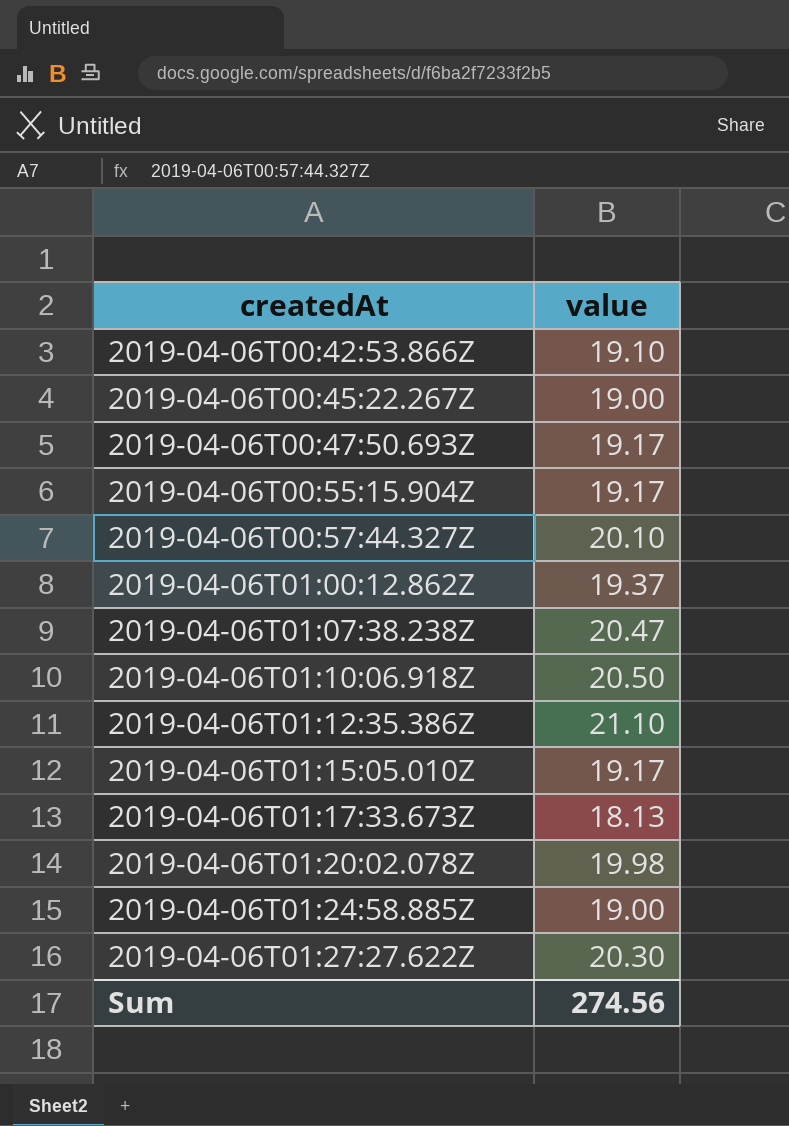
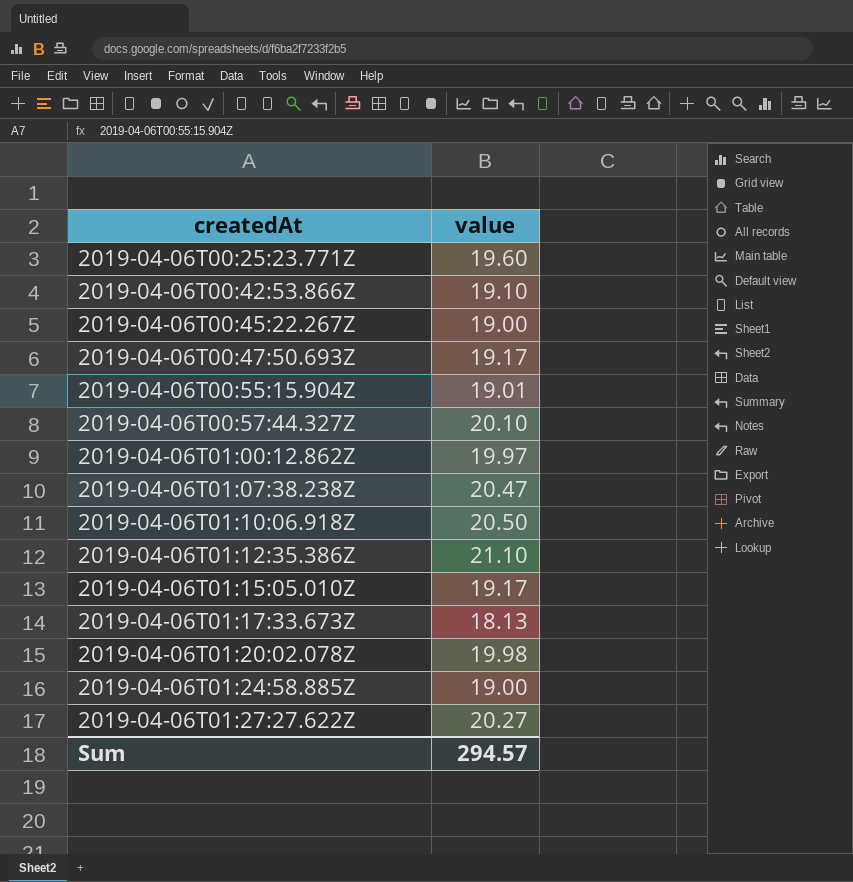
row 2019-04-06T00:25:23.771Z: none -> 19.60
2019-04-06T00:55:15.904Z | value: 19.17 -> 19.01
2019-04-06T01:00:12.862Z | value: 19.37 -> 19.97
2019-04-06T01:27:27.622Z | value: 20.30 -> 20.27
Sum | value: 274.56 -> 294.57

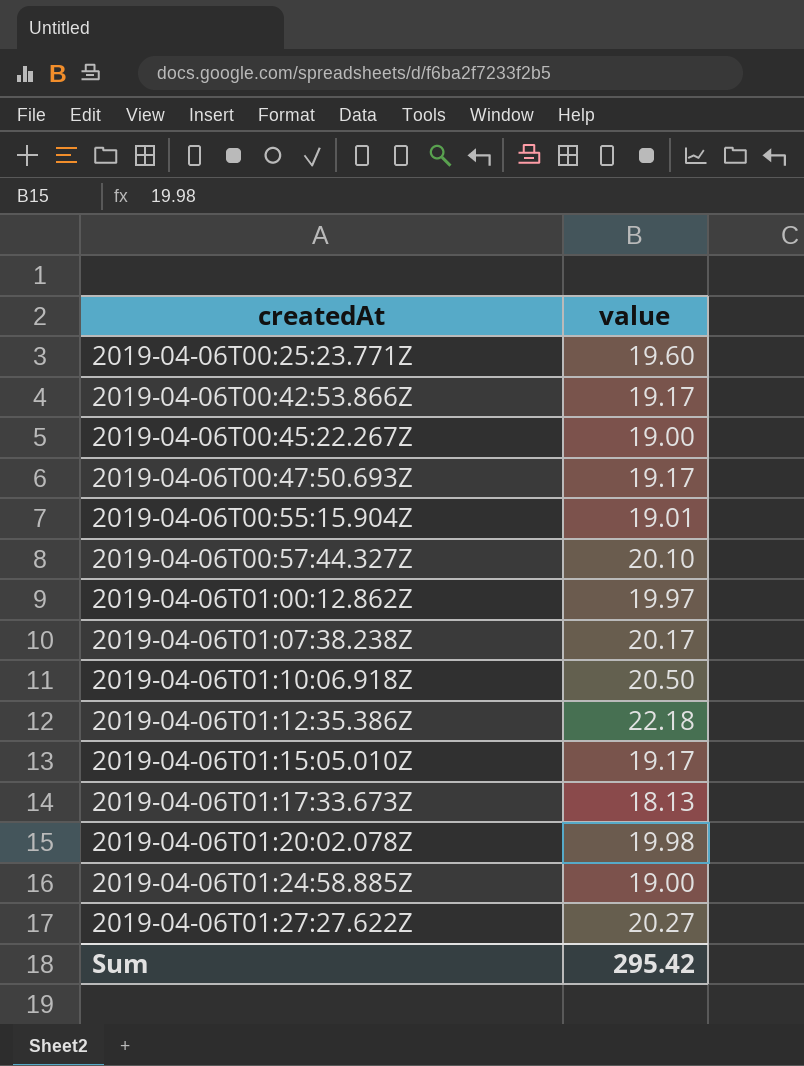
2019-04-06T00:42:53.866Z | value: 19.10 -> 19.17
2019-04-06T01:07:38.238Z | value: 20.47 -> 20.17
2019-04-06T01:12:35.386Z | value: 21.10 -> 22.18
Sum | value: 294.57 -> 295.42

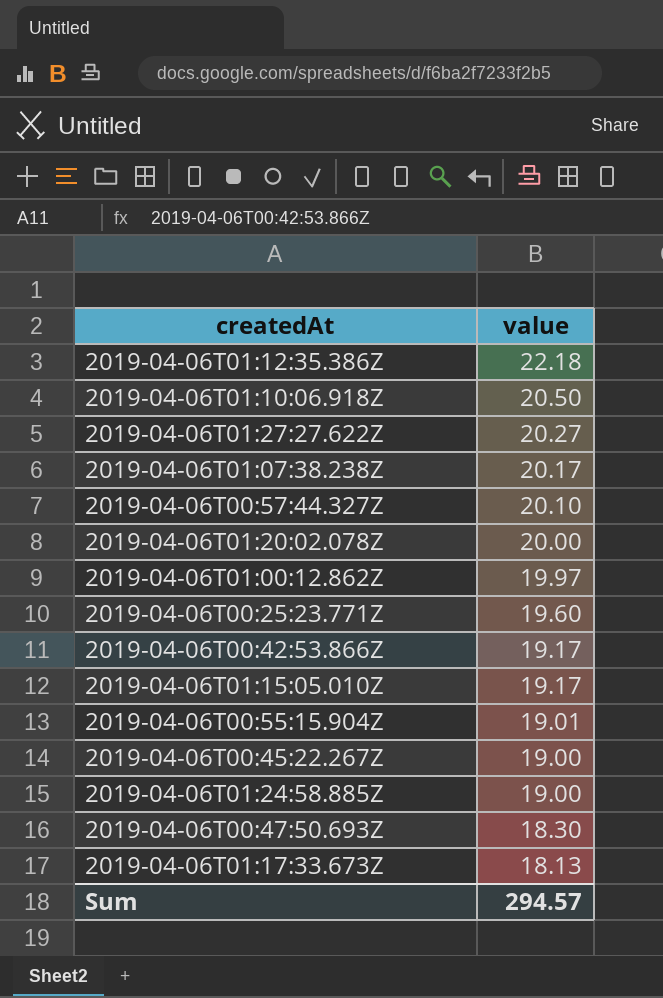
row order: createdAt ascending -> value descending
2019-04-06T01:20:02.078Z | value: 19.98 -> 20.00
2019-04-06T00:47:50.693Z | value: 19.17 -> 18.30
Sum | value: 295.42 -> 294.57

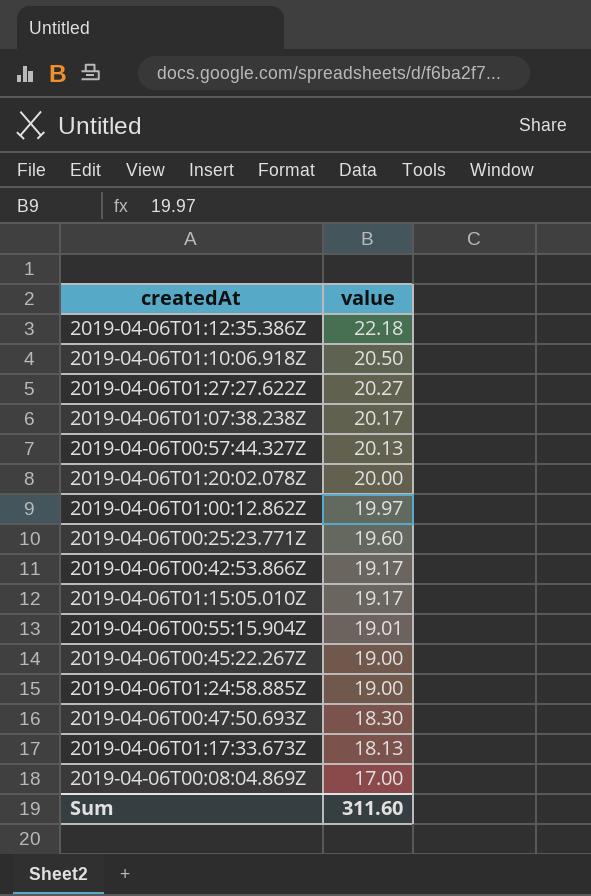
2019-04-06T00:57:44.327Z | value: 20.10 -> 20.13
row 2019-04-06T00:08:04.869Z: none -> 17.00
Sum | value: 294.57 -> 311.60

